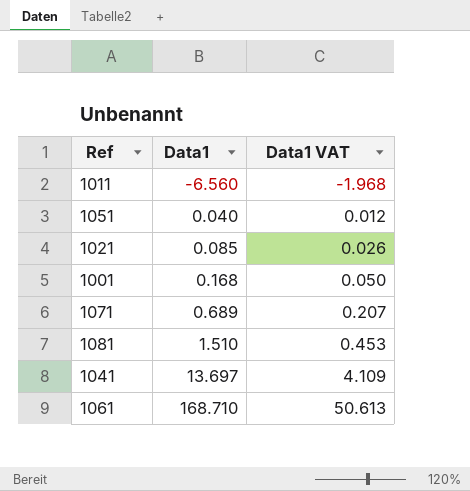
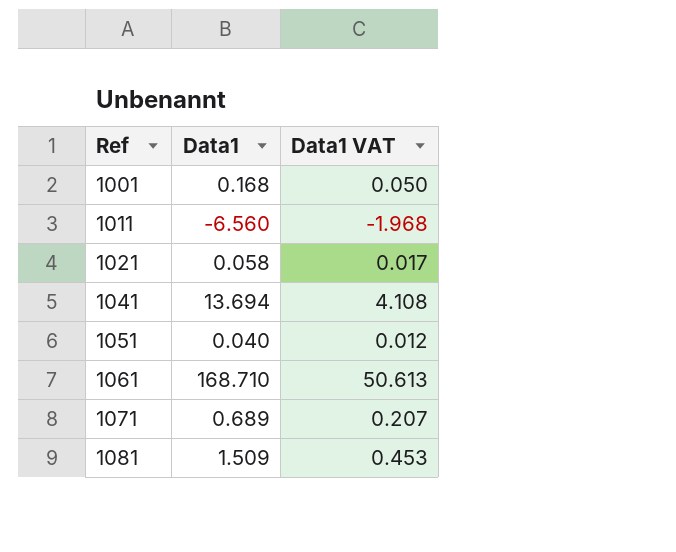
row order: Data1 ascending -> Ref ascending
1021 | Data1: 0.085 -> 0.058
1021 | Data1 VAT: 0.026 -> 0.017
1041 | Data1: 13.697 -> 13.694
1041 | Data1 VAT: 4.109 -> 4.108
1081 | Data1: 1.510 -> 1.509

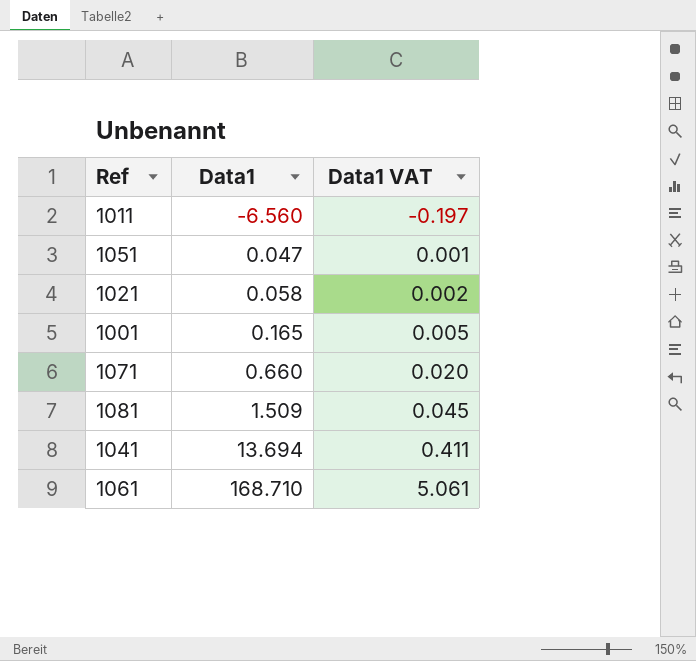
row order: Ref ascending -> Data1 ascending
column Data1 VAT | formula: [Data1] * 0.3 -> [Data1] * 0.03
1051 | Data1: 0.040 -> 0.047
1001 | Data1: 0.168 -> 0.165
1071 | Data1: 0.689 -> 0.660

